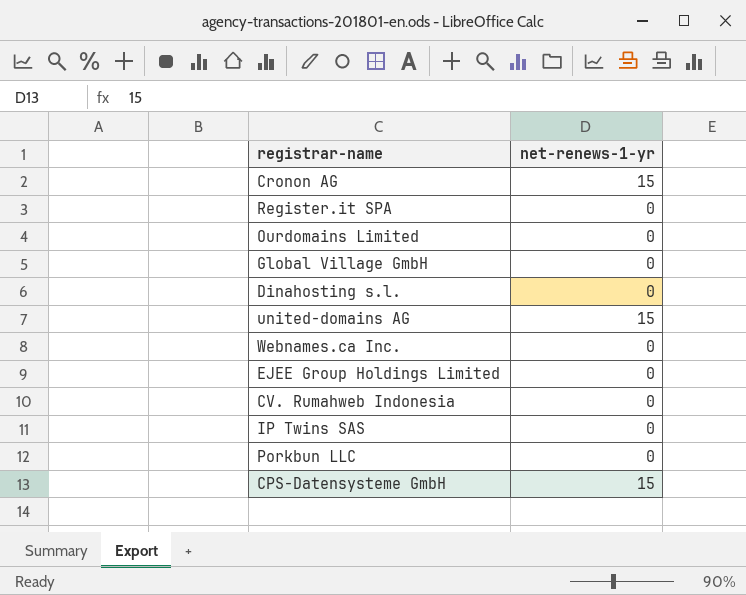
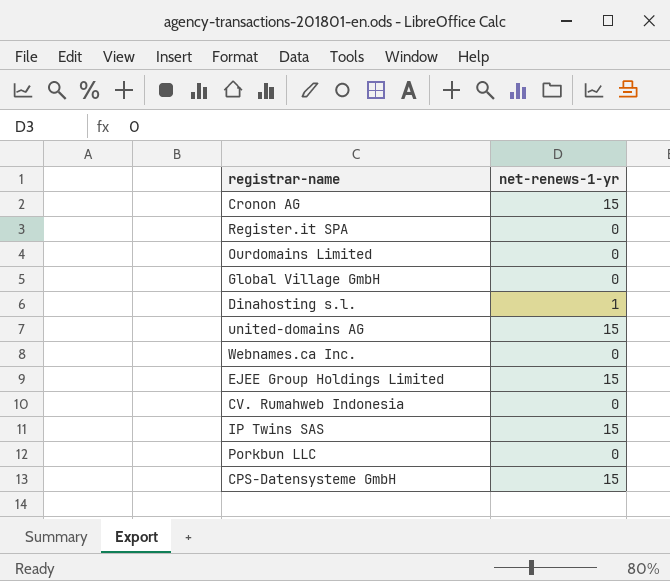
Dinahosting s.l. | net-renews-1-yr: 0 -> 1
EJEE Group Holdings Limited | net-renews-1-yr: 0 -> 15
IP Twins SAS | net-renews-1-yr: 0 -> 15

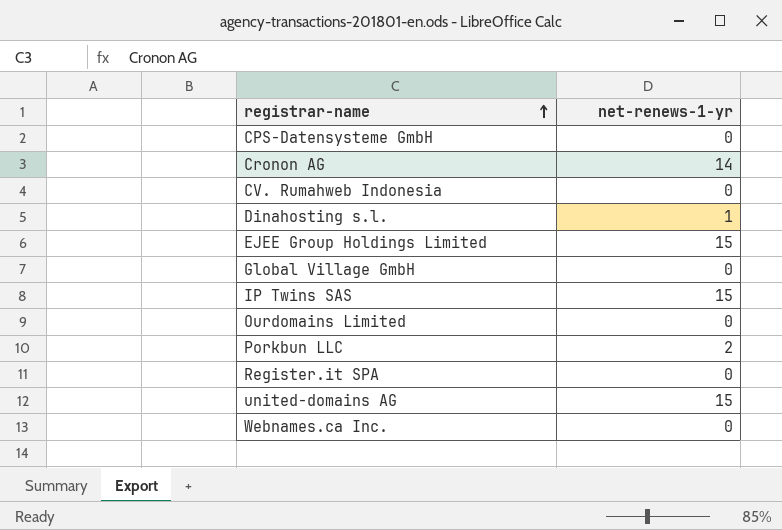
row order: none -> registrar-name ascending
CPS-Datensysteme GmbH | net-renews-1-yr: 15 -> 0
Cronon AG | net-renews-1-yr: 15 -> 14
Porkbun LLC | net-renews-1-yr: 0 -> 2

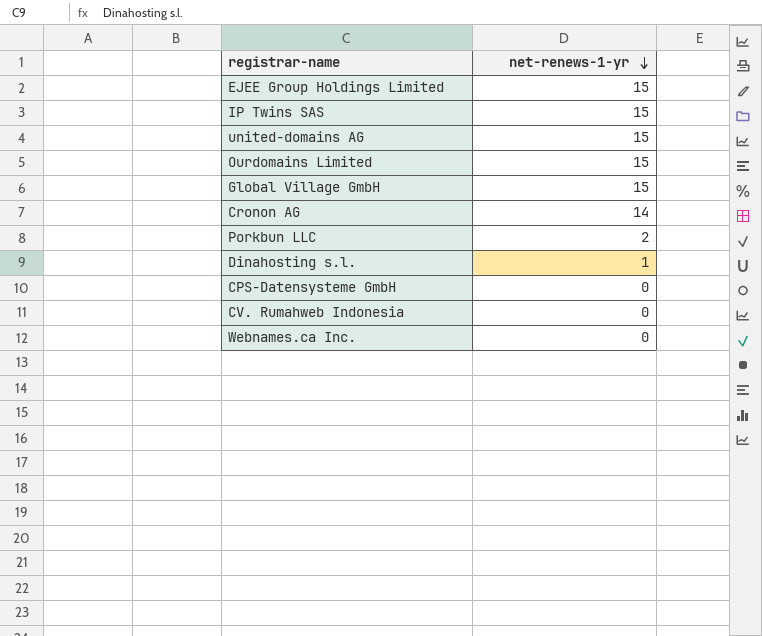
row order: registrar-name ascending -> net-renews-1-yr descending
row Register.it SPA: 0 -> none
Ourdomains Limited | net-renews-1-yr: 0 -> 15
Global Village GmbH | net-renews-1-yr: 0 -> 15

